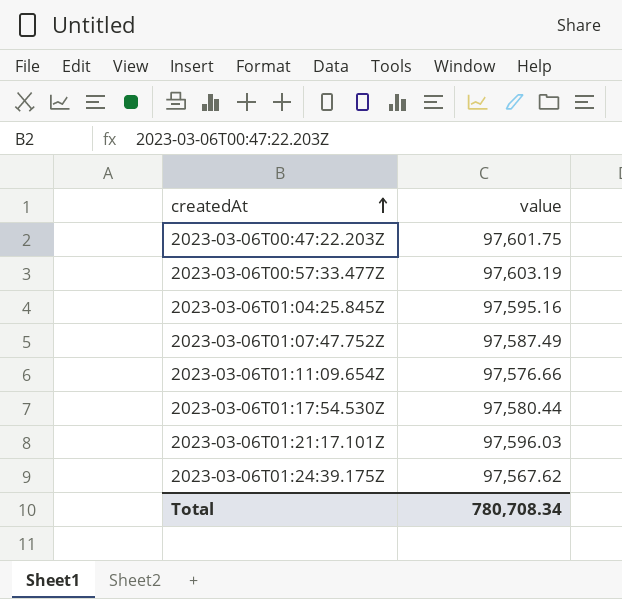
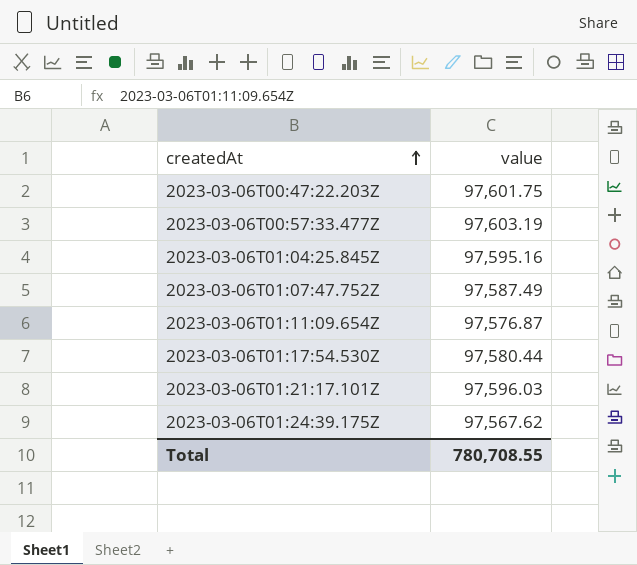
2023-03-06T01:11:09.654Z | value: 97,576.66 -> 97,576.87
Total | value: 780,708.34 -> 780,708.55

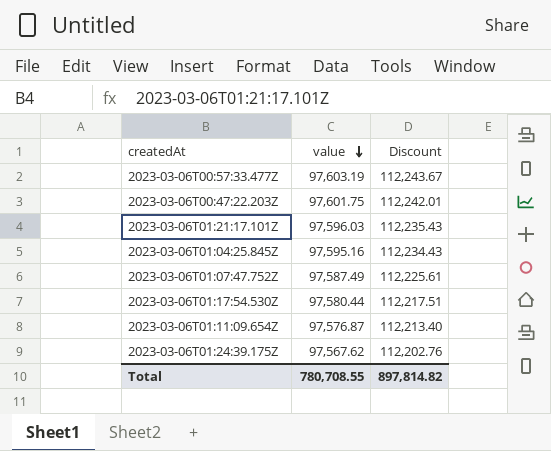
row order: createdAt ascending -> value descending
column Discount | formula: none -> [value] * 1.15

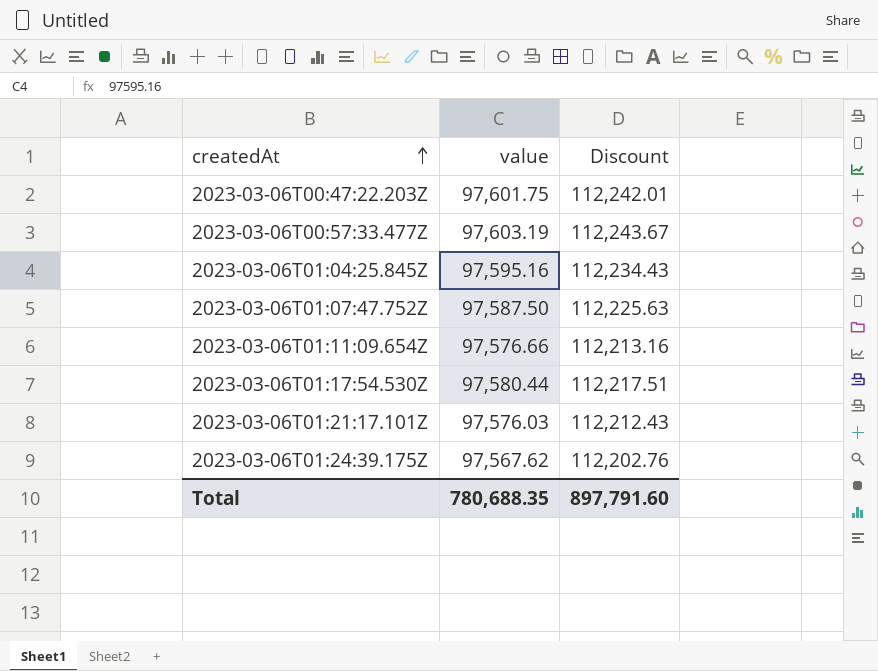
row order: value descending -> createdAt ascending
2023-03-06T01:07:47.752Z | value: 97,587.49 -> 97,587.50
2023-03-06T01:07:47.752Z | Discount: 112,225.61 -> 112,225.63
2023-03-06T01:11:09.654Z | value: 97,576.87 -> 97,576.66
2023-03-06T01:11:09.654Z | Discount: 112,213.40 -> 112,213.16
2023-03-06T01:21:17.101Z | value: 97,596.03 -> 97,576.03
2023-03-06T01:21:17.101Z | Discount: 112,235.43 -> 112,212.43
Total | value: 780,708.55 -> 780,688.35
Total | Discount: 897,814.82 -> 897,791.60

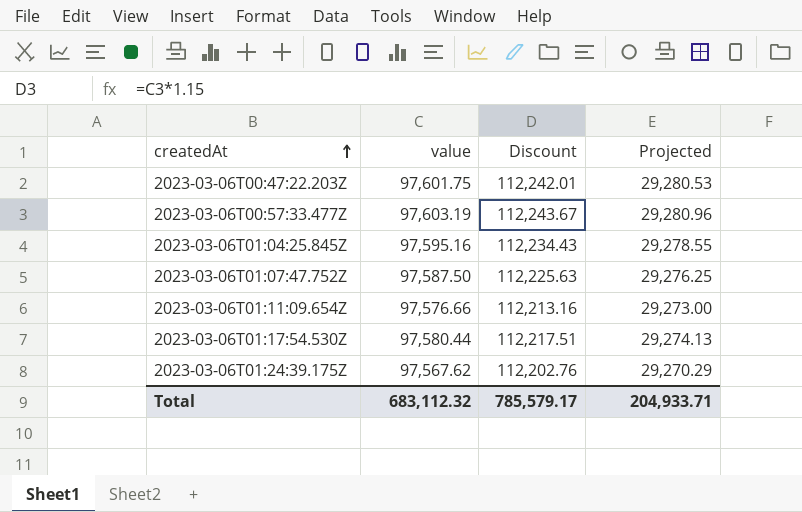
column Projected | formula: none -> [value] * 0.3
row 2023-03-06T01:21:17.101Z: 97,576.03 | 112,212.43 -> none
Total | value: 780,688.35 -> 683,112.32
Total | Discount: 897,791.60 -> 785,579.17

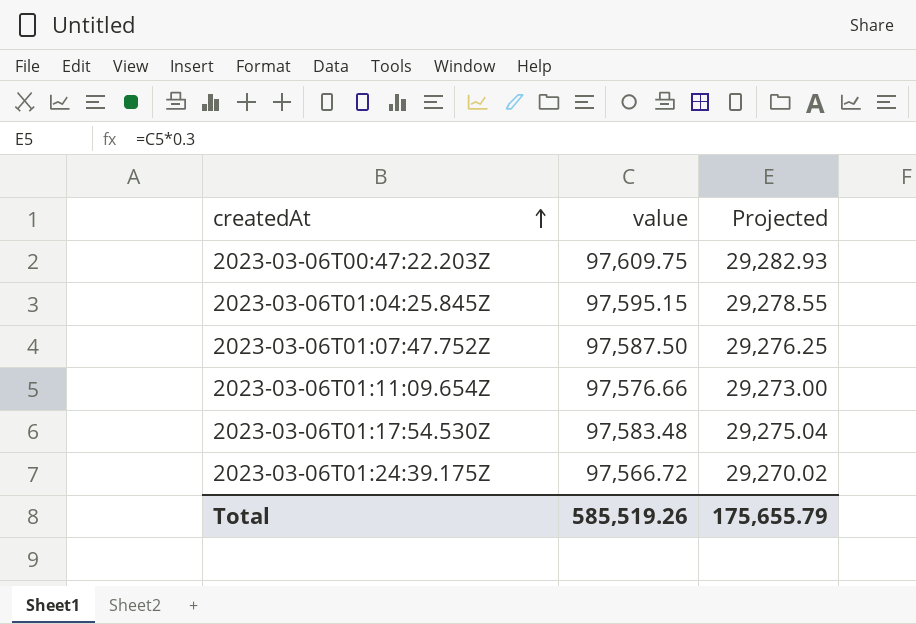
column Discount | formula: [value] * 1.15 -> none
row 2023-03-06T00:57:33.477Z: 97,603.19 | 112,243.67 | 29,280.96 -> none
2023-03-06T00:47:22.203Z | value: 97,601.75 -> 97,609.75
2023-03-06T00:47:22.203Z | Projected: 29,280.53 -> 29,282.93
2023-03-06T01:04:25.845Z | value: 97,595.16 -> 97,595.15
2023-03-06T01:17:54.530Z | value: 97,580.44 -> 97,583.48
2023-03-06T01:17:54.530Z | Projected: 29,274.13 -> 29,275.04
2023-03-06T01:24:39.175Z | value: 97,567.62 -> 97,566.72
2023-03-06T01:24:39.175Z | Projected: 29,270.29 -> 29,270.02
Total | value: 683,112.32 -> 585,519.26
Total | Projected: 204,933.71 -> 175,655.79

